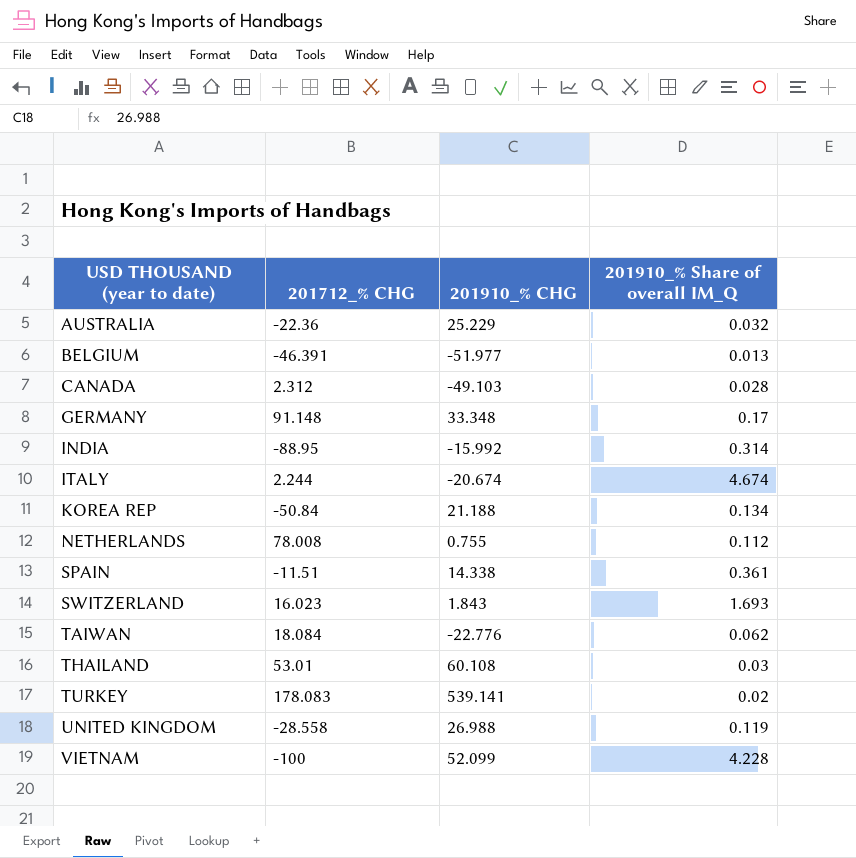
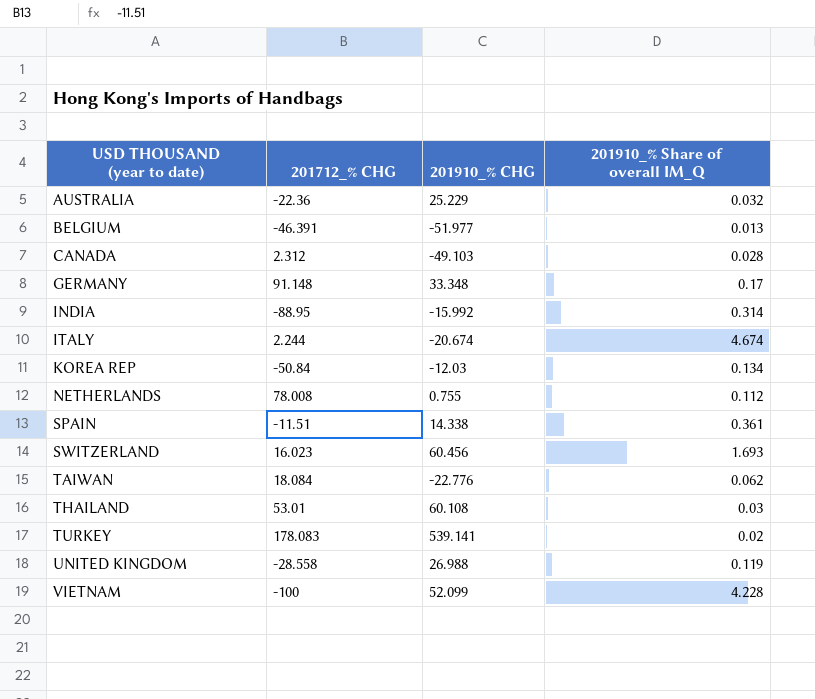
KOREA REP | 201910_% CHG: 21.188 -> -12.03
SWITZERLAND | 201910_% CHG: 1.843 -> 60.456

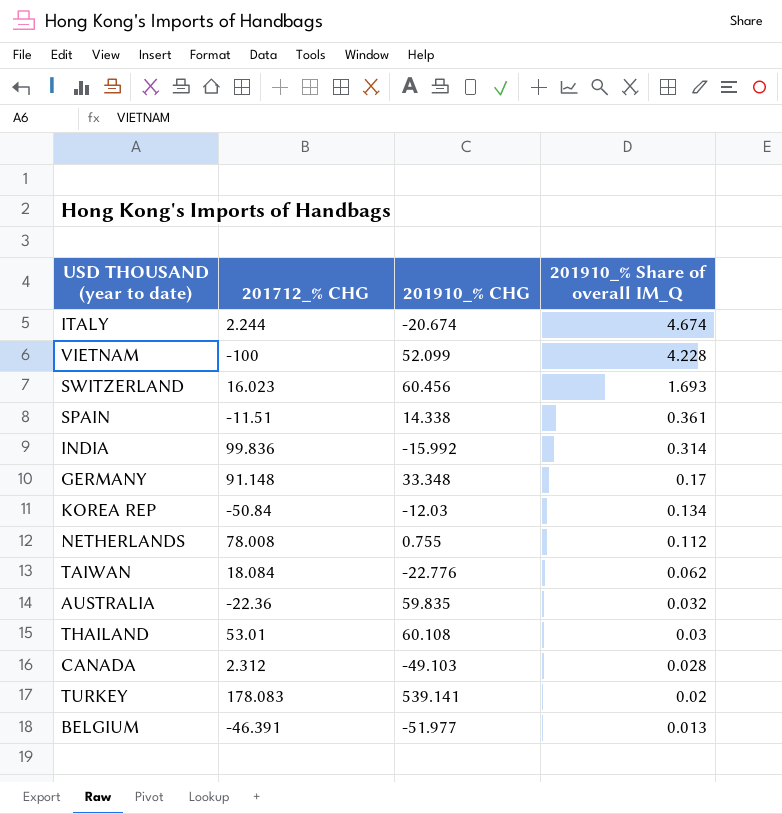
row order: USD THOUSAND (year to date) ascending -> 201910_% Share of overall IM_Q descending
row UNITED KINGDOM: -28.558 | 26.988 | 0.119 -> none
INDIA | 201712_% CHG: -88.95 -> 99.836
AUSTRALIA | 201910_% CHG: 25.229 -> 59.835

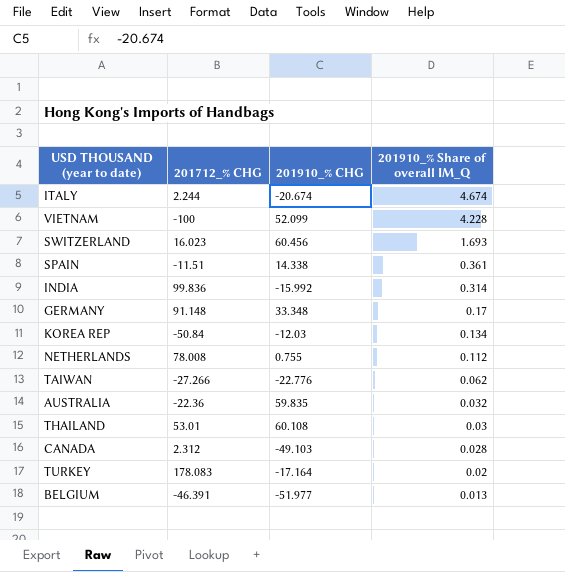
TAIWAN | 201712_% CHG: 18.084 -> -27.266
TURKEY | 201910_% CHG: 539.141 -> -17.164

